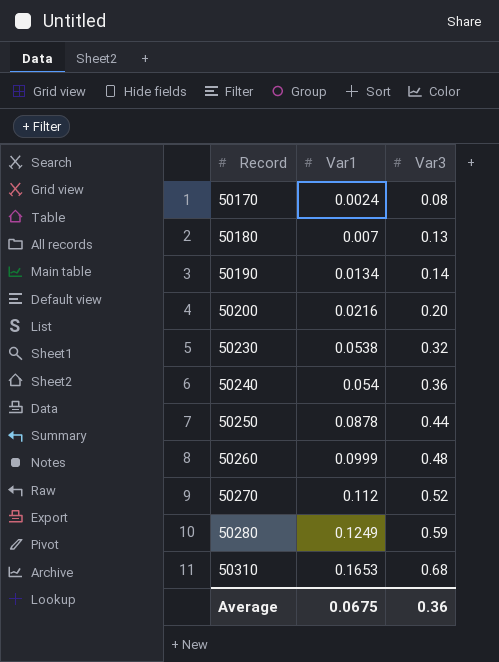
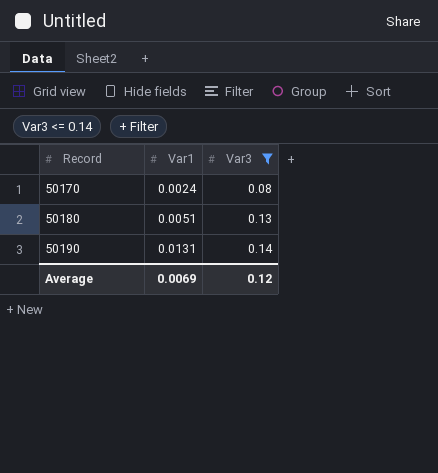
filter: none -> Var3 <= 0.14
50180 | Var1: 0.007 -> 0.0051
50190 | Var1: 0.0134 -> 0.0131
Average | Var1: 0.0675 -> 0.0069
Average | Var3: 0.36 -> 0.12

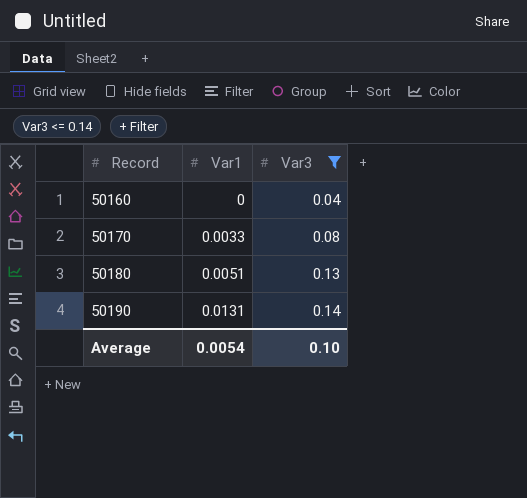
row 50160: none -> 0 | 0.04
50170 | Var1: 0.0024 -> 0.0033
Average | Var1: 0.0069 -> 0.0054
Average | Var3: 0.12 -> 0.10

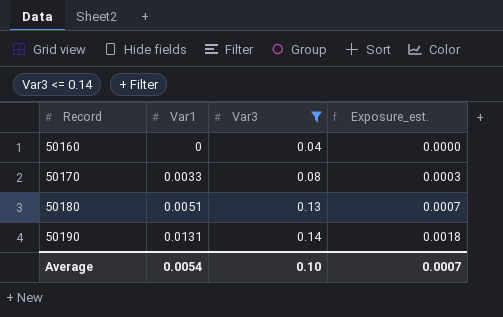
column Exposure_est. | formula: none -> [Var1] * [Var3]

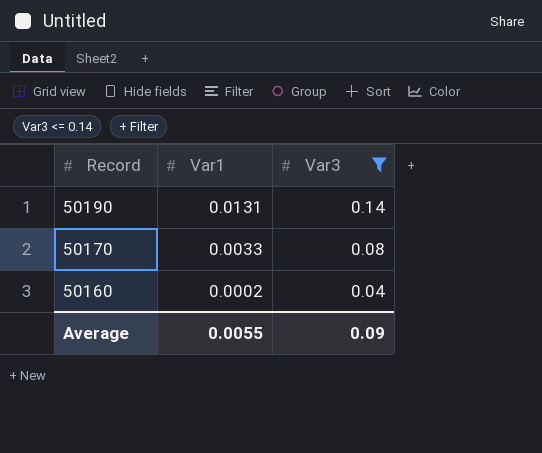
row order: Record ascending -> Record descending
column Exposure_est. | formula: [Var1] * [Var3] -> none
row 50180: 0.0051 | 0.13 | 0.0007 -> none
50160 | Var1: 0 -> 0.0002
Average | Var1: 0.0054 -> 0.0055
Average | Var3: 0.10 -> 0.09

